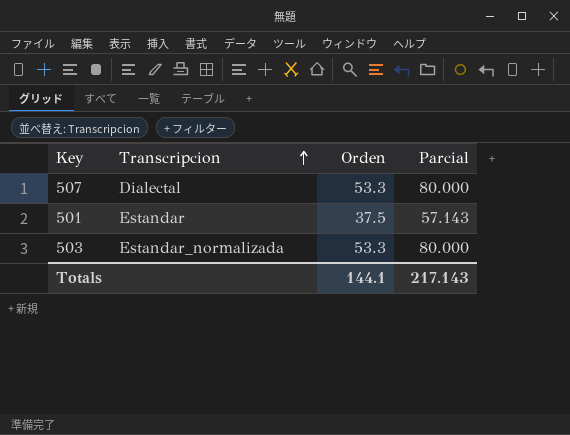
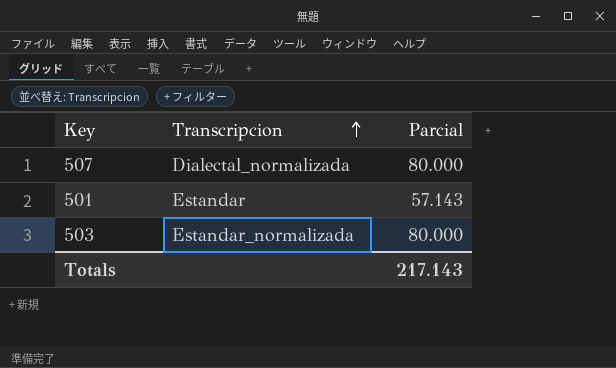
column Orden | position: 3 -> none
507 | Transcripcion: Dialectal -> Dialectal_normalizada

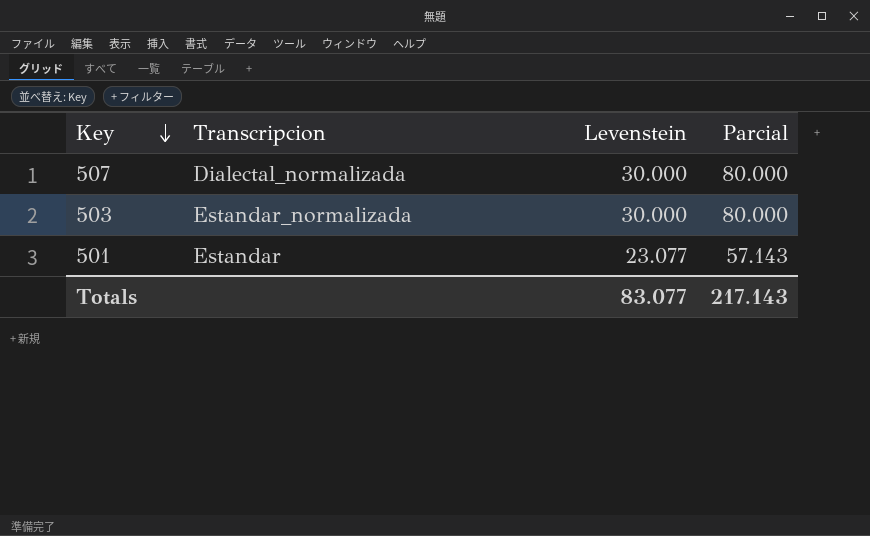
row order: Transcripcion ascending -> Key descending
column Levenstein | position: none -> 3

